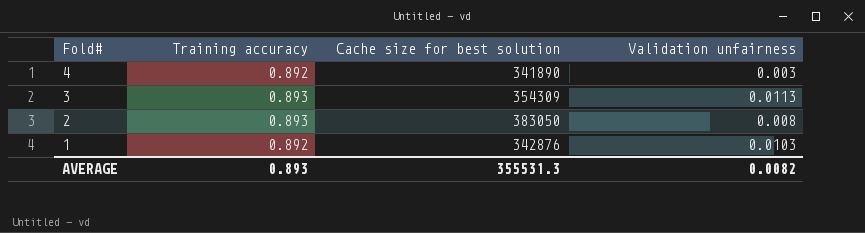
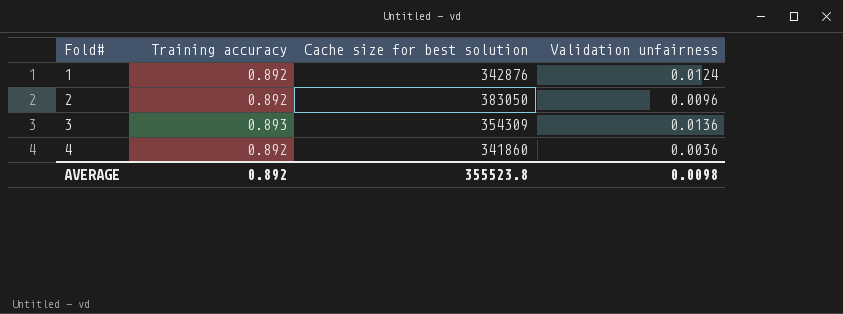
row order: Fold# descending -> Fold# ascending
1 | Validation unfairness: 0.0103 -> 0.0124
2 | Training accuracy: 0.893 -> 0.892
2 | Validation unfairness: 0.008 -> 0.0096
3 | Validation unfairness: 0.0113 -> 0.0136
4 | Cache size for best solution: 341890 -> 341860
4 | Validation unfairness: 0.003 -> 0.0036
AVERAGE | Training accuracy: 0.893 -> 0.892
AVERAGE | Cache size for best solution: 355531.3 -> 355523.8
AVERAGE | Validation unfairness: 0.0082 -> 0.0098

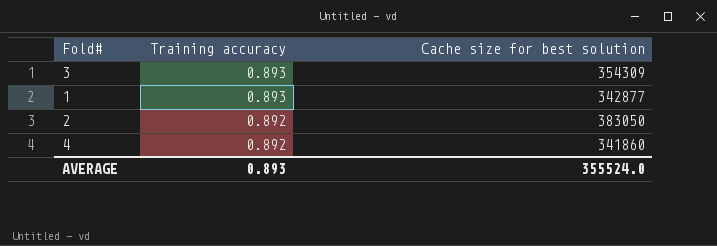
row order: Fold# ascending -> Training accuracy descending
column Validation unfairness | position: 4 -> none
1 | Training accuracy: 0.892 -> 0.893
1 | Cache size for best solution: 342876 -> 342877
AVERAGE | Training accuracy: 0.892 -> 0.893
AVERAGE | Cache size for best solution: 355523.8 -> 355524.0

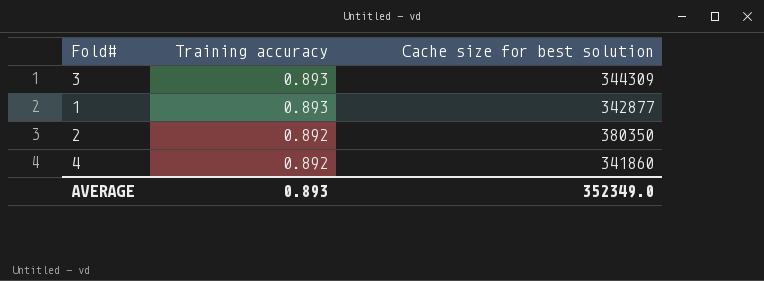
3 | Cache size for best solution: 354309 -> 344309
2 | Cache size for best solution: 383050 -> 380350
AVERAGE | Cache size for best solution: 355524.0 -> 352349.0

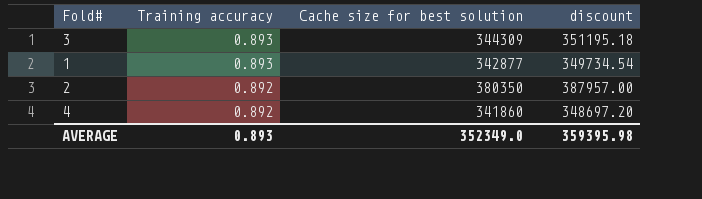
column discount | formula: none -> [Cache size for best solution] * 1.02

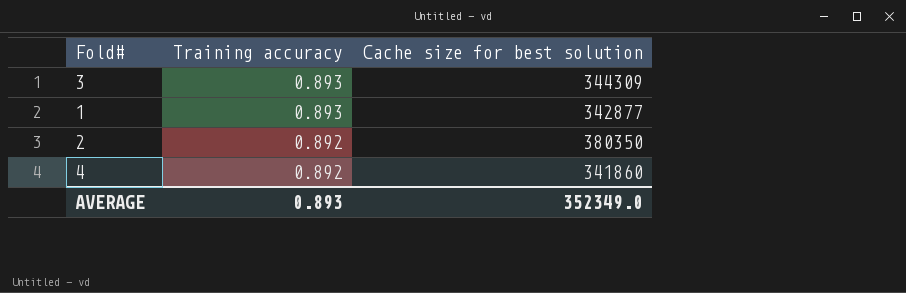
column discount | formula: [Cache size for best solution] * 1.02 -> none

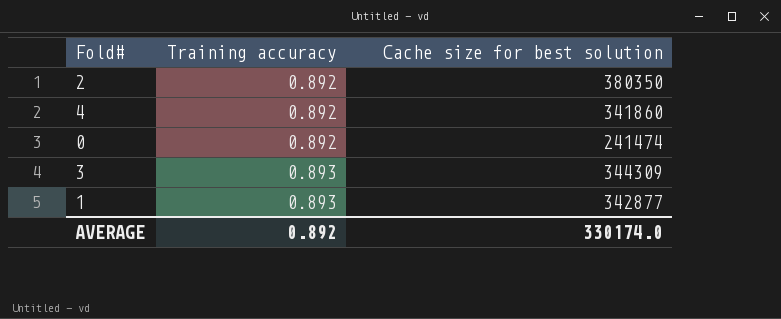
row order: Training accuracy descending -> Training accuracy ascending
row 0: none -> 0.892 | 241474
AVERAGE | Training accuracy: 0.893 -> 0.892
AVERAGE | Cache size for best solution: 352349.0 -> 330174.0

